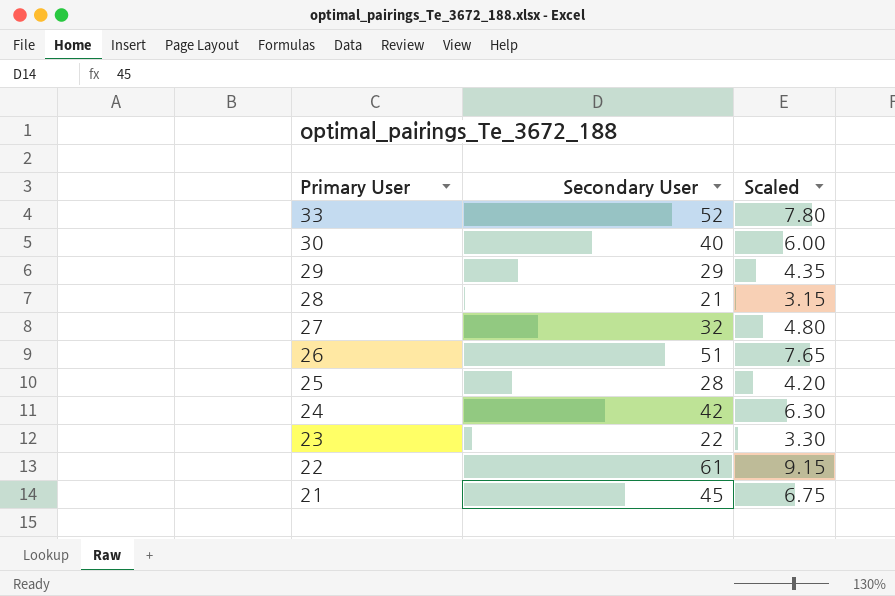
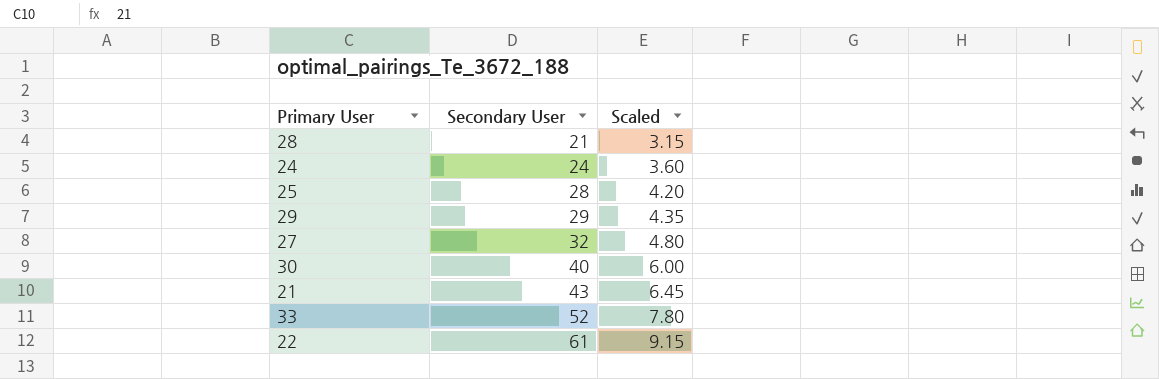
row order: Primary User descending -> Secondary User ascending
row 26: 51 | 7.65 -> none
row 23: 22 | 3.30 -> none
24 | Secondary User: 42 -> 24
24 | Scaled: 6.30 -> 3.60
21 | Secondary User: 45 -> 43
21 | Scaled: 6.75 -> 6.45

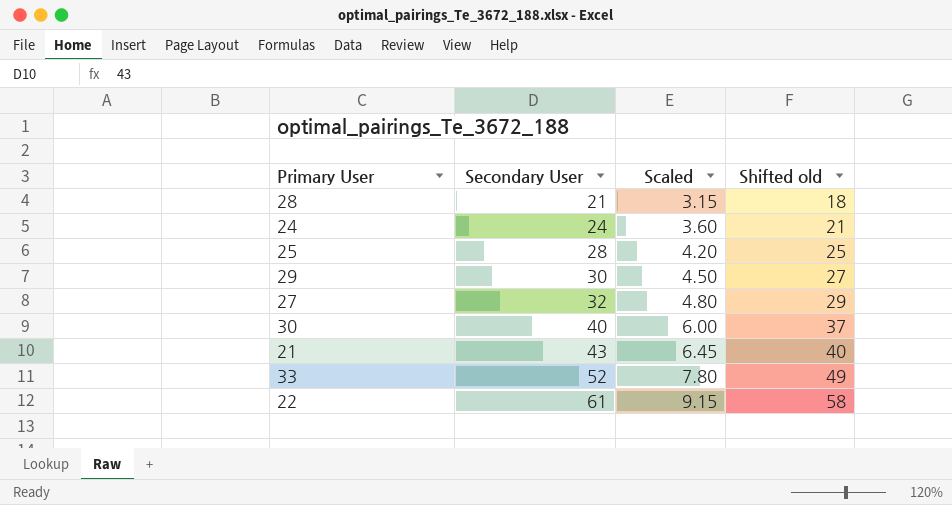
column Shifted old | formula: none -> [Secondary User] - 3
29 | Secondary User: 29 -> 30
29 | Scaled: 4.35 -> 4.50

